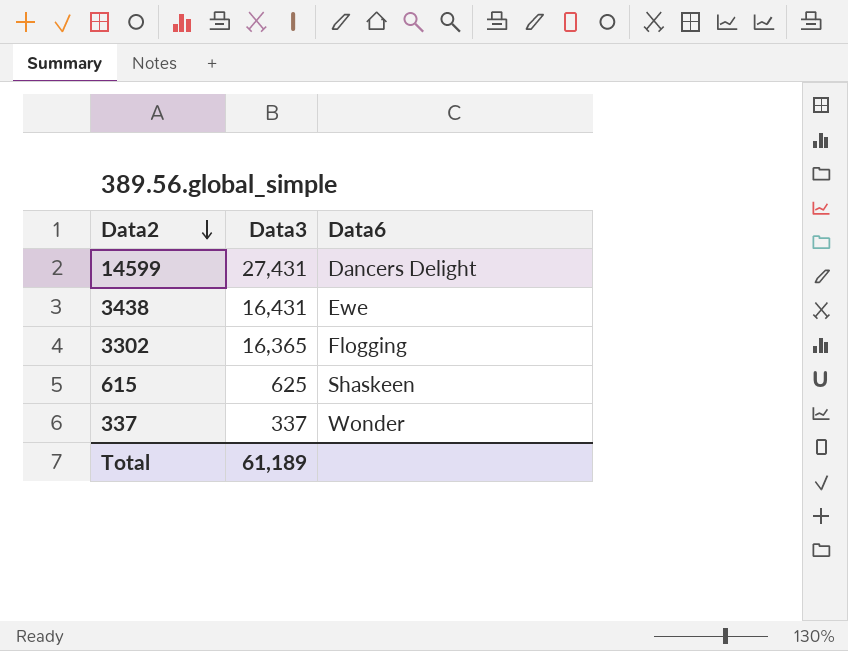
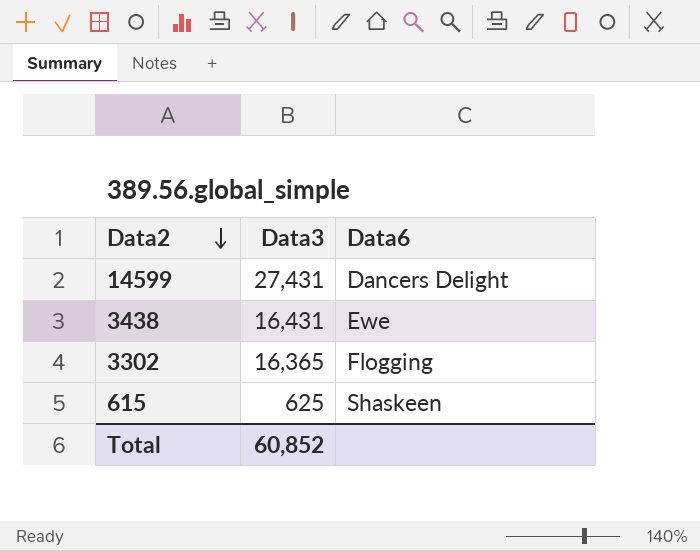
row 337: 337 | Wonder -> none
Total | Data3: 61,189 -> 60,852

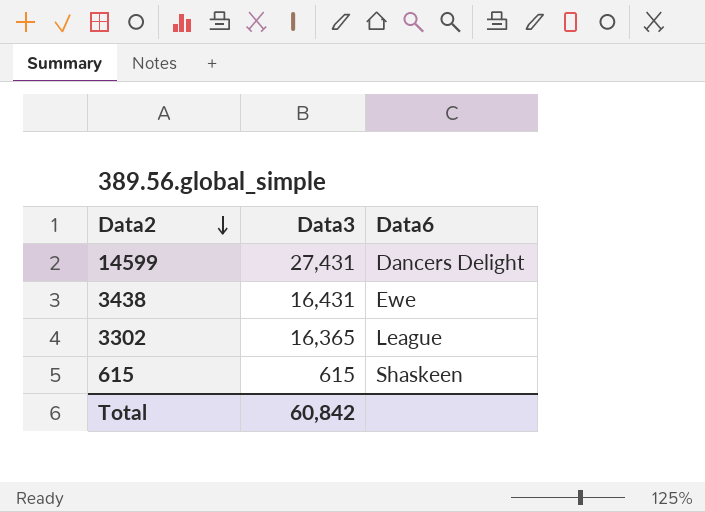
3302 | Data6: Flogging -> League
615 | Data3: 625 -> 615
Total | Data3: 60,852 -> 60,842

